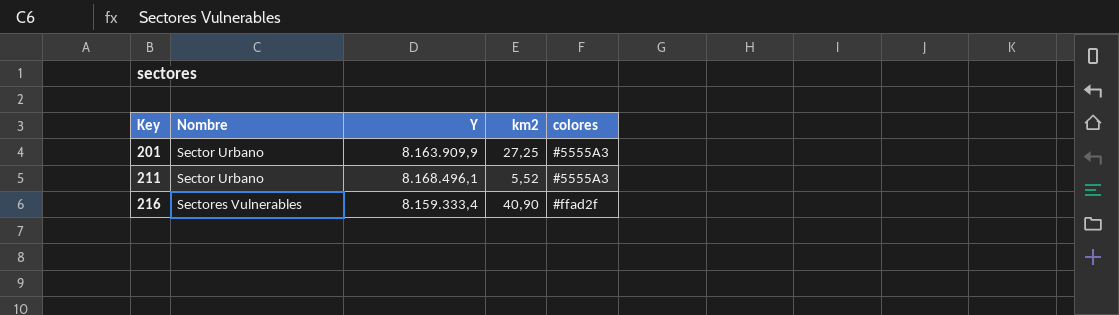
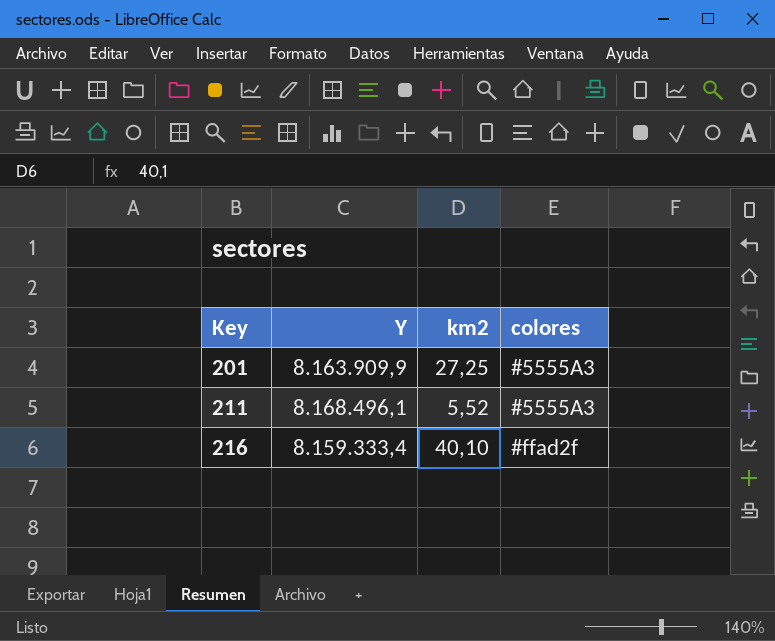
column Nombre | position: 2 -> none
216 | km2: 40,90 -> 40,10

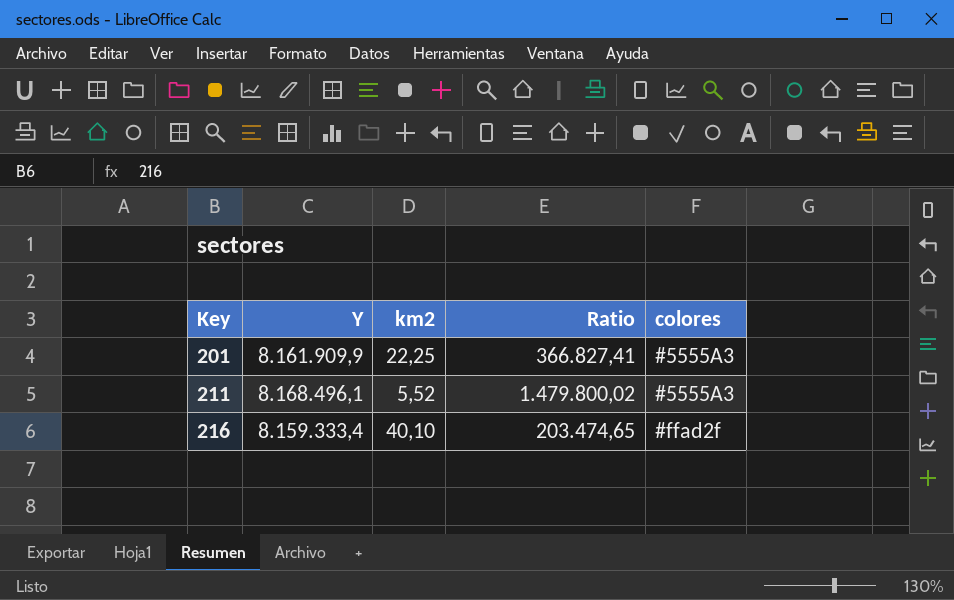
column Ratio | formula: none -> [Y] / [km2]
201 | Y: 8.163.909,9 -> 8.161.909,9
201 | km2: 27,25 -> 22,25

